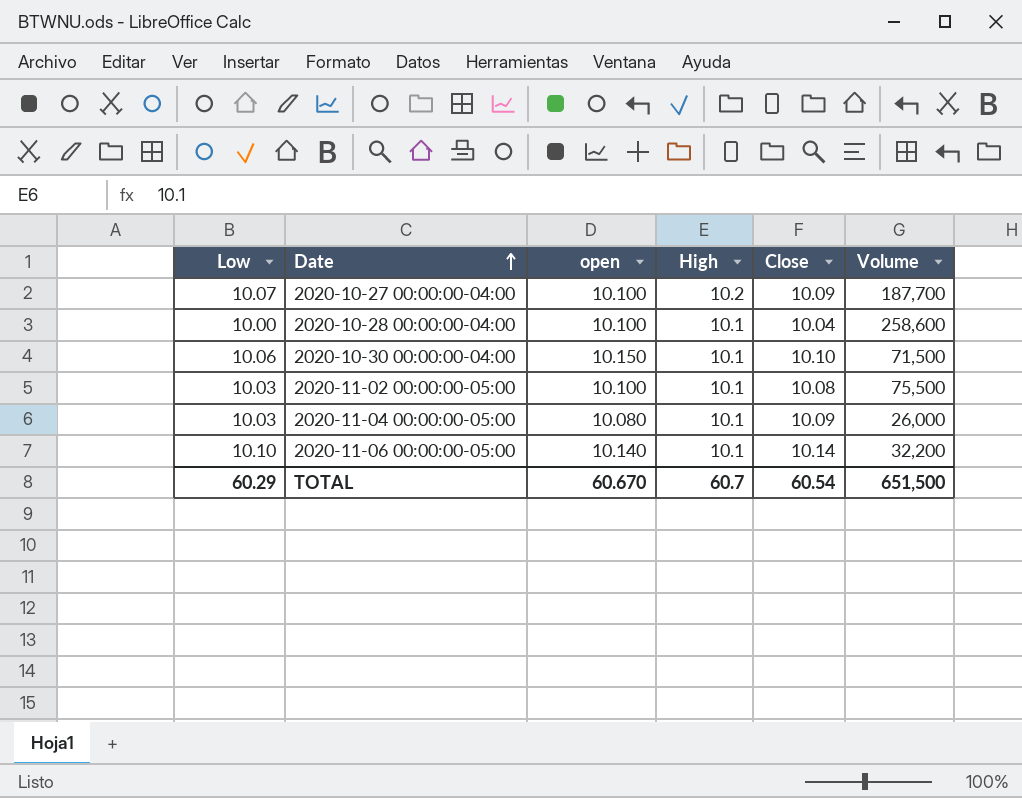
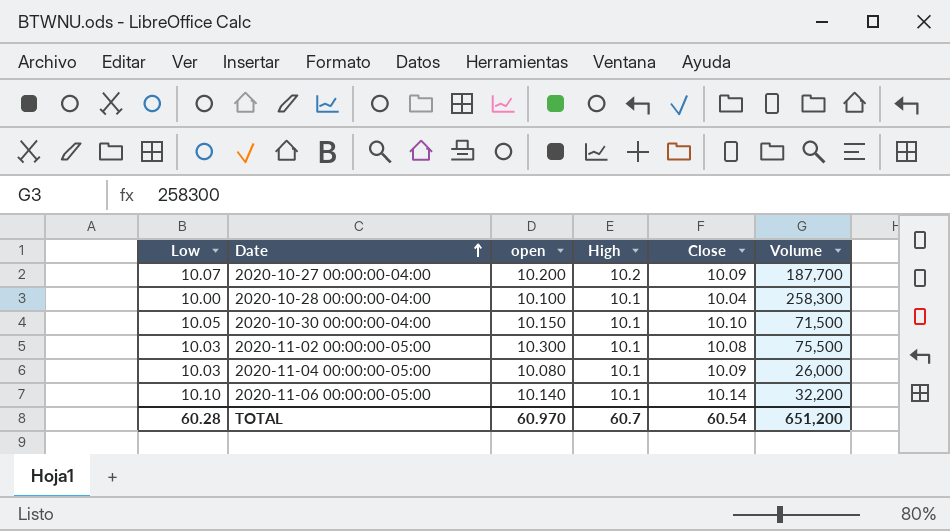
2020-10-27 00:00:00-04:00 | open: 10.100 -> 10.200
2020-10-28 00:00:00-04:00 | Volume: 258,600 -> 258,300
2020-10-30 00:00:00-04:00 | Low: 10.06 -> 10.05
2020-11-02 00:00:00-05:00 | open: 10.100 -> 10.300
TOTAL | Low: 60.29 -> 60.28
TOTAL | open: 60.670 -> 60.970
TOTAL | Volume: 651,500 -> 651,200

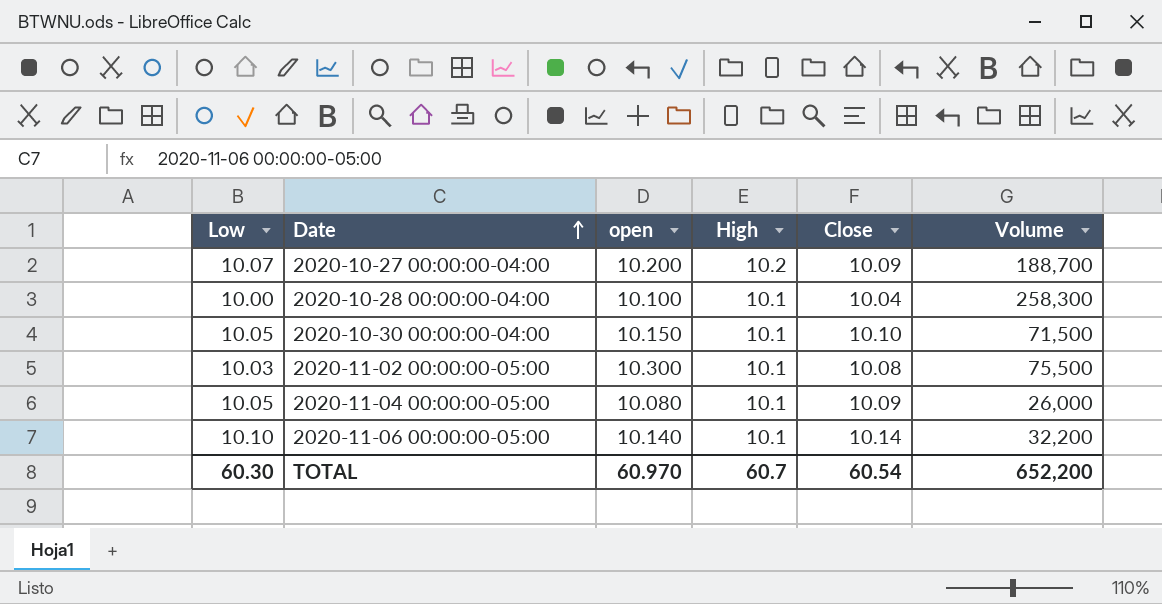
2020-10-27 00:00:00-04:00 | Volume: 187,700 -> 188,700
2020-11-04 00:00:00-05:00 | Low: 10.03 -> 10.05
TOTAL | Low: 60.28 -> 60.30
TOTAL | Volume: 651,200 -> 652,200

